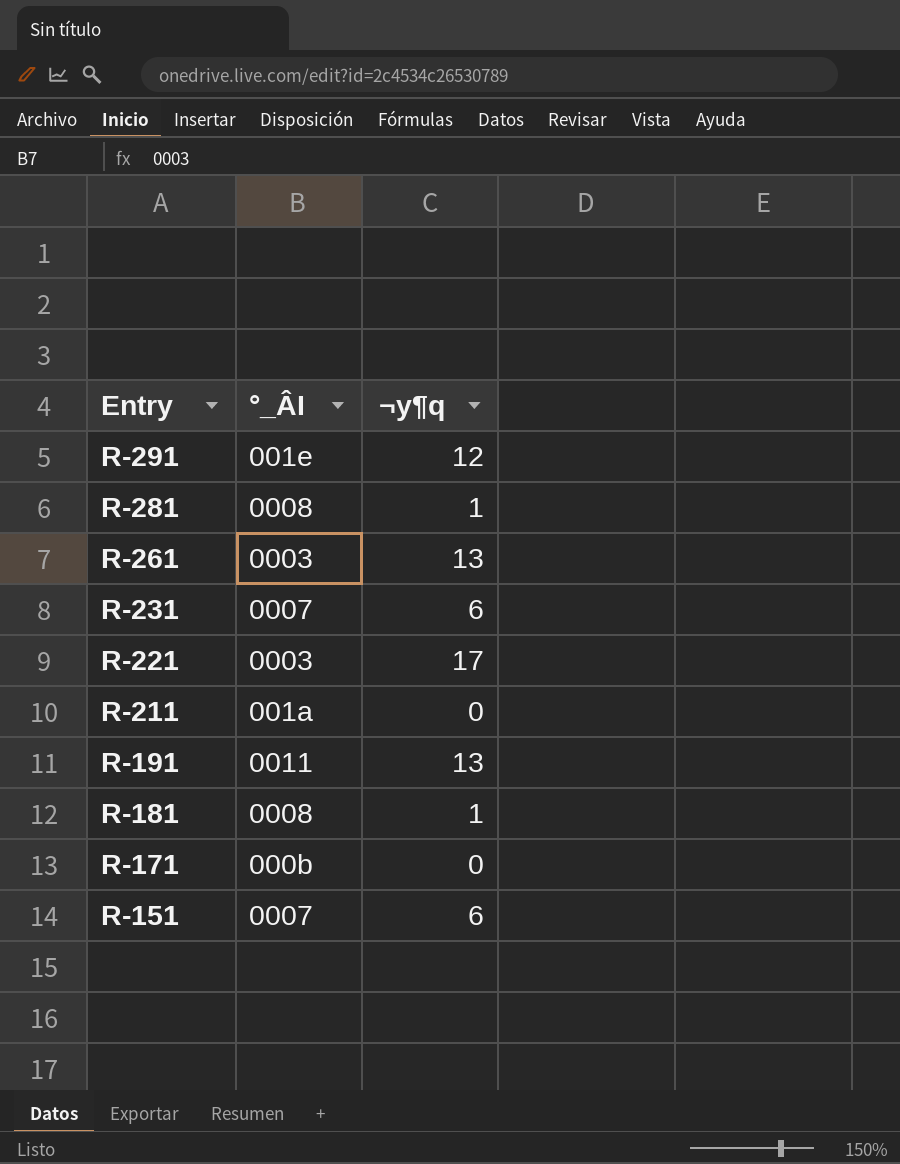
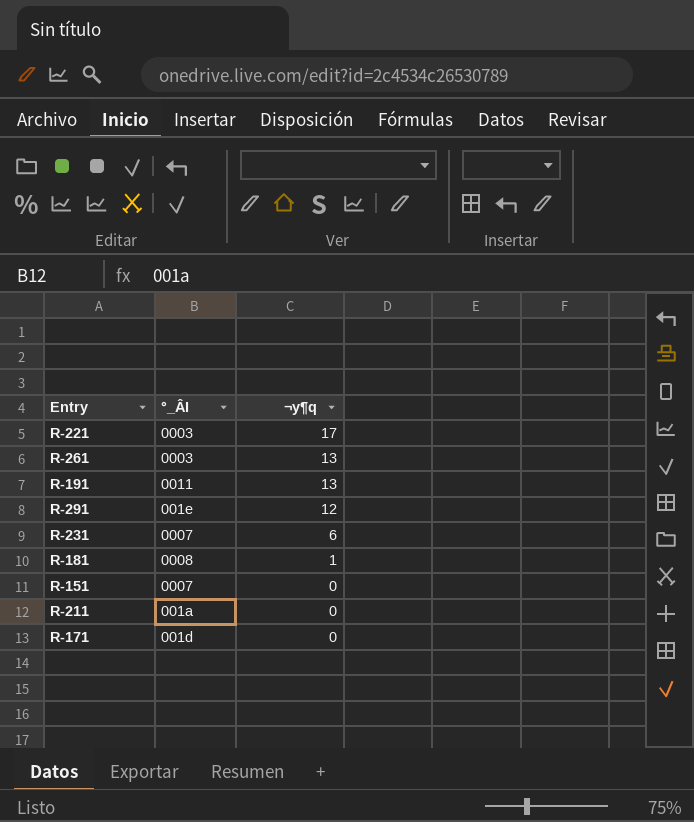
row order: Entry descending -> ¬y¶q descending
row R-281: 0008 | 1 -> none
R-151 | ¬y¶q: 6 -> 0
R-171 | °_ÂI: 000b -> 001d

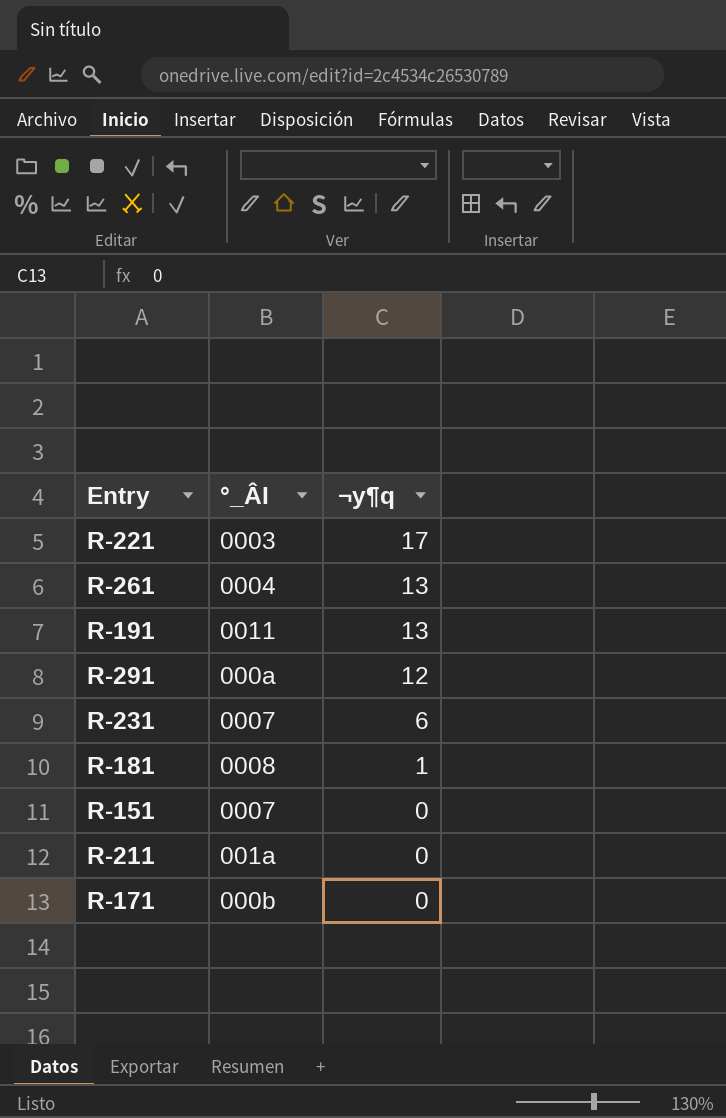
R-261 | °_ÂI: 0003 -> 0004
R-291 | °_ÂI: 001e -> 000a
R-171 | °_ÂI: 001d -> 000b

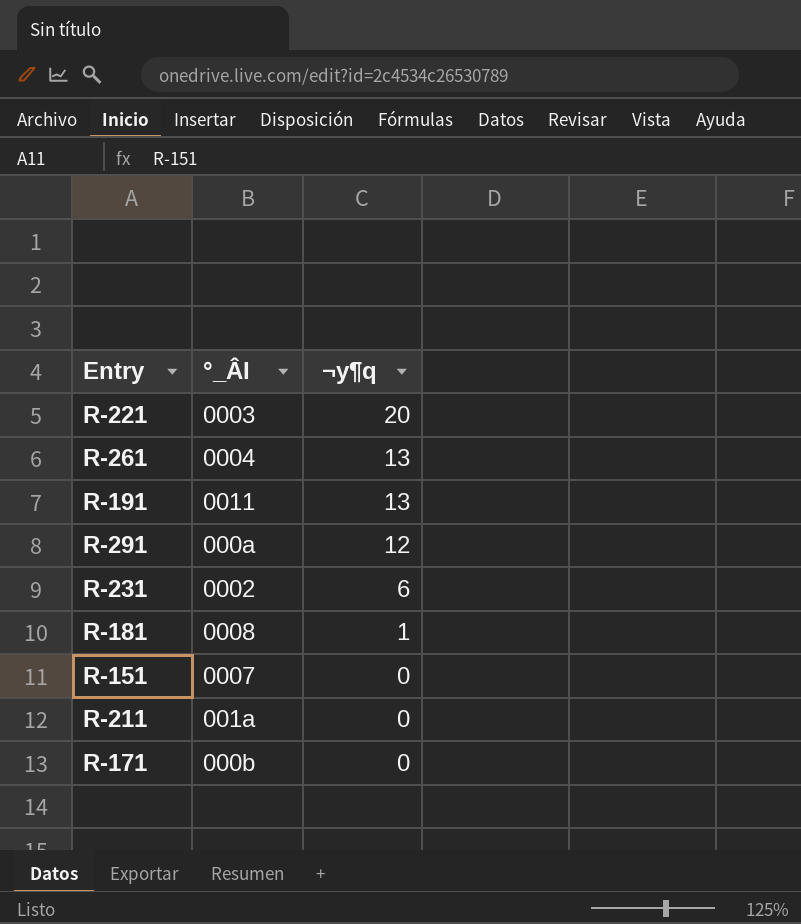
R-221 | ¬y¶q: 17 -> 20
R-231 | °_ÂI: 0007 -> 0002

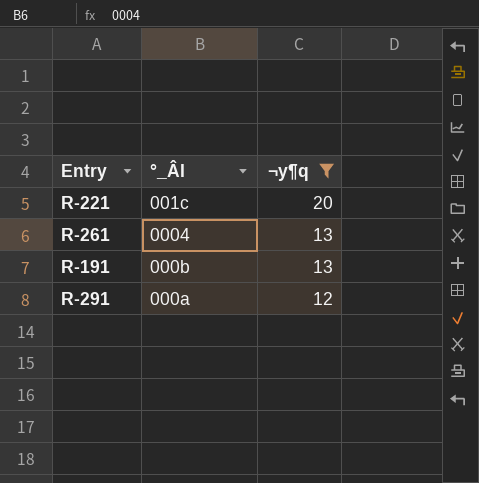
filter: none -> ¬y¶q >= 12
R-221 | °_ÂI: 0003 -> 001c
R-191 | °_ÂI: 0011 -> 000b

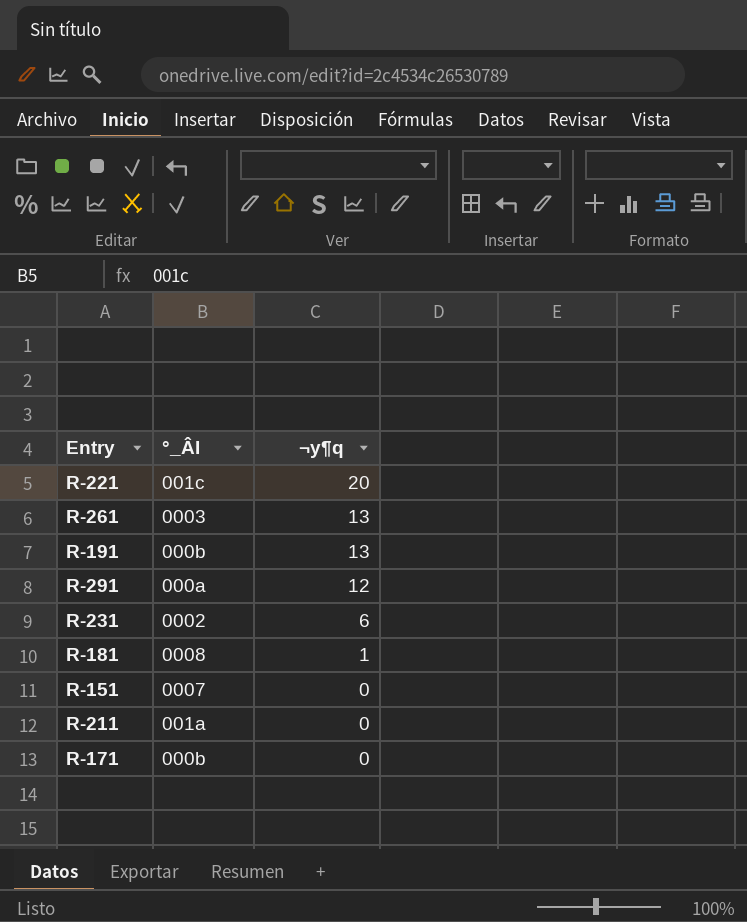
filter: ¬y¶q >= 12 -> none
R-261 | °_ÂI: 0004 -> 0003

